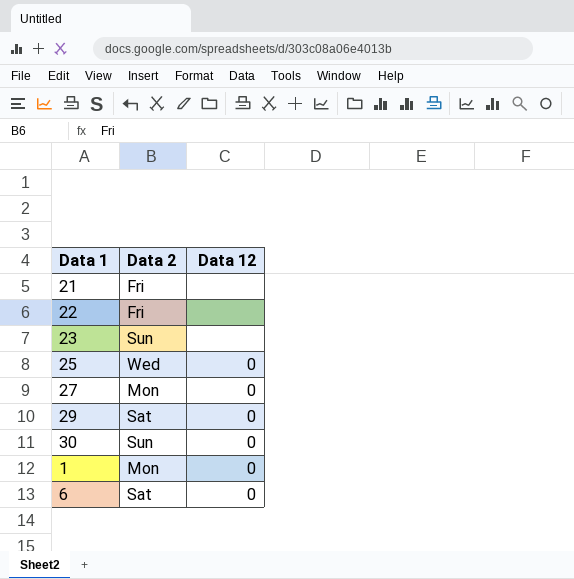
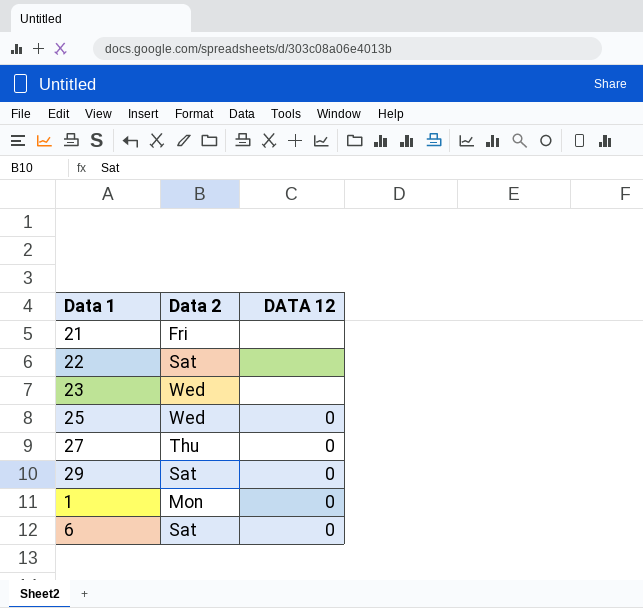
column name: Data 12 -> DATA 12
row 30: Sun | 0 -> none
22 | Data 2: Fri -> Sat
23 | Data 2: Sun -> Wed
27 | Data 2: Mon -> Thu

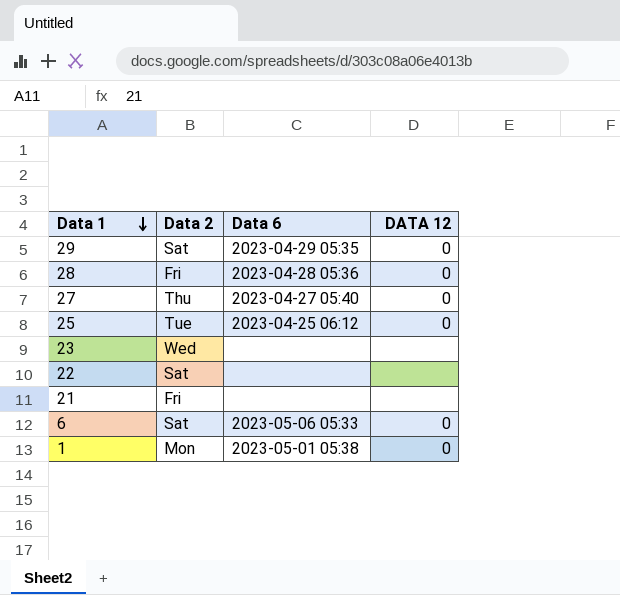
row order: none -> Data 1 descending
column Data 6 | position: none -> 3
row 28: none -> Fri | 2023-04-28 05:36 | 0
25 | Data 2: Wed -> Tue

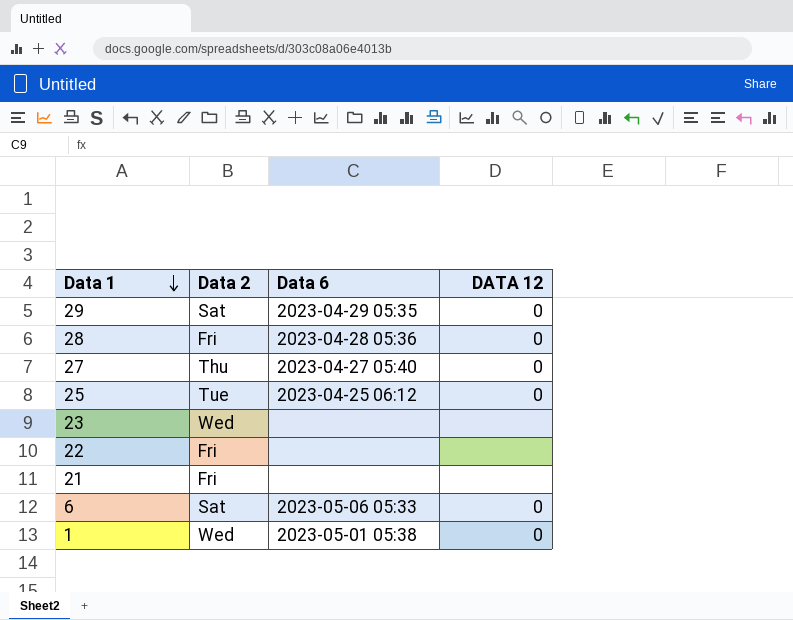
22 | Data 2: Sat -> Fri
1 | Data 2: Mon -> Wed

